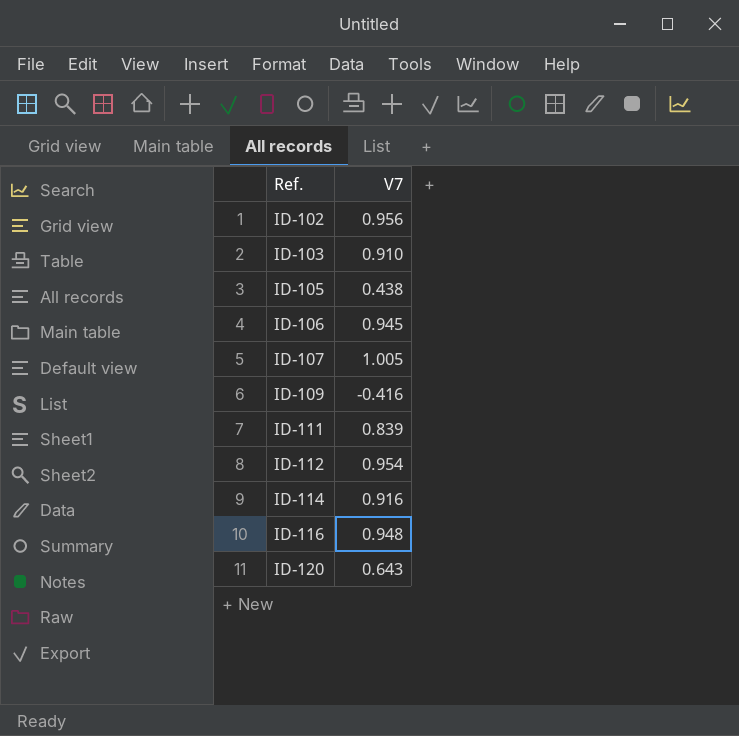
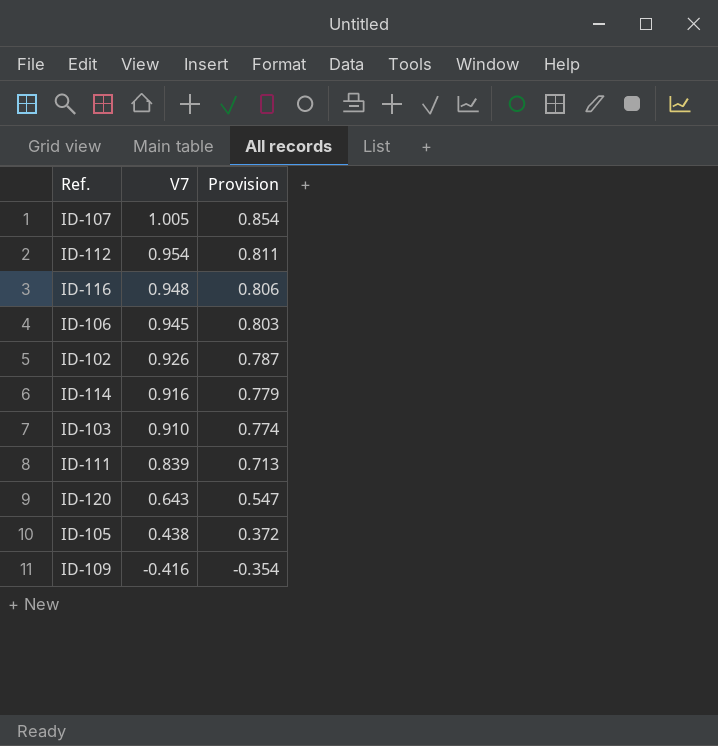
row order: Ref. ascending -> V7 descending
column Provision | formula: none -> [V7] * 0.85
ID-102 | V7: 0.956 -> 0.926

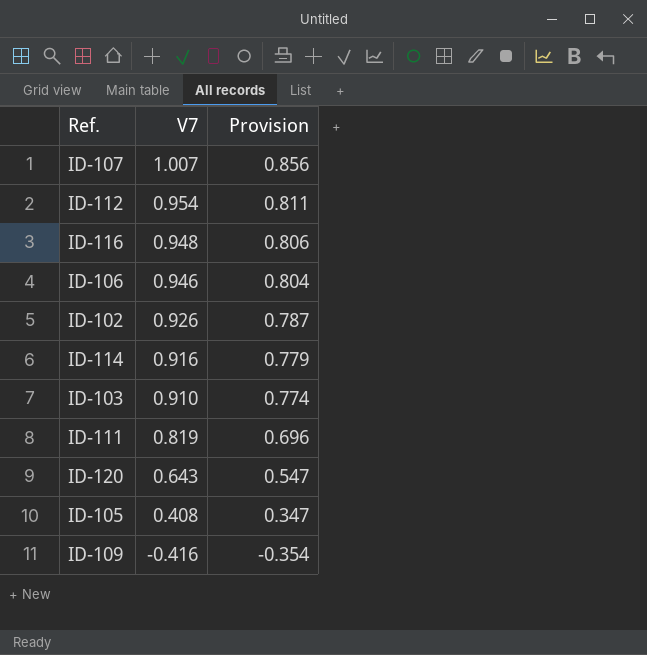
ID-107 | V7: 1.005 -> 1.007
ID-107 | Provision: 0.854 -> 0.856
ID-106 | V7: 0.945 -> 0.946
ID-106 | Provision: 0.803 -> 0.804
ID-111 | V7: 0.839 -> 0.819
ID-111 | Provision: 0.713 -> 0.696
ID-105 | V7: 0.438 -> 0.408
ID-105 | Provision: 0.372 -> 0.347

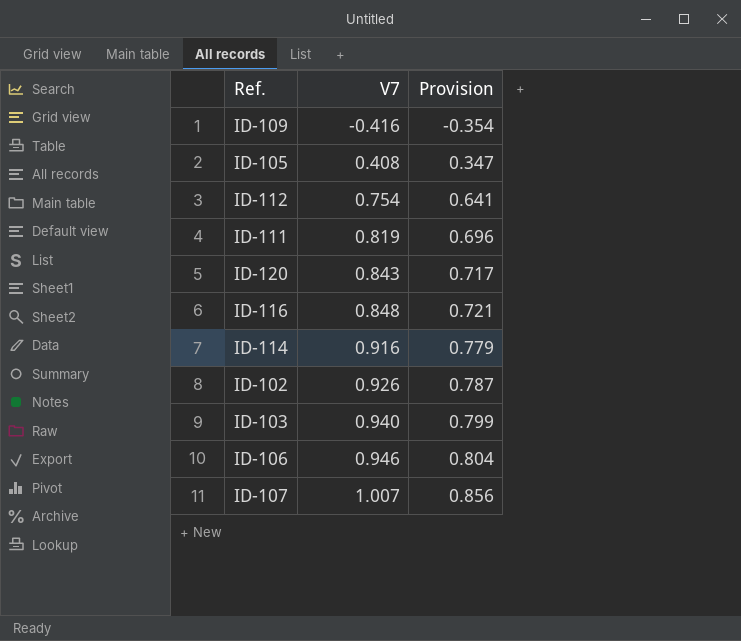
row order: V7 descending -> V7 ascending
ID-112 | V7: 0.954 -> 0.754
ID-112 | Provision: 0.811 -> 0.641
ID-120 | V7: 0.643 -> 0.843
ID-120 | Provision: 0.547 -> 0.717
ID-116 | V7: 0.948 -> 0.848
ID-116 | Provision: 0.806 -> 0.721
ID-103 | V7: 0.910 -> 0.940
ID-103 | Provision: 0.774 -> 0.799

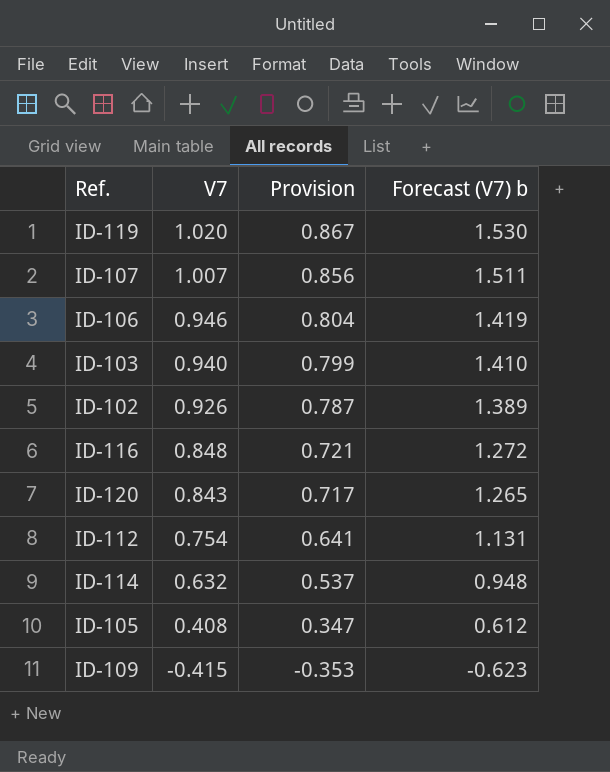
row order: V7 ascending -> V7 descending
column Forecast (V7) b | formula: none -> [V7] * 1.5
row ID-111: 0.819 | 0.696 -> none
row ID-119: none -> 1.020 | 0.867 | 1.530
ID-114 | V7: 0.916 -> 0.632
ID-114 | Provision: 0.779 -> 0.537
ID-109 | V7: -0.416 -> -0.415
ID-109 | Provision: -0.354 -> -0.353

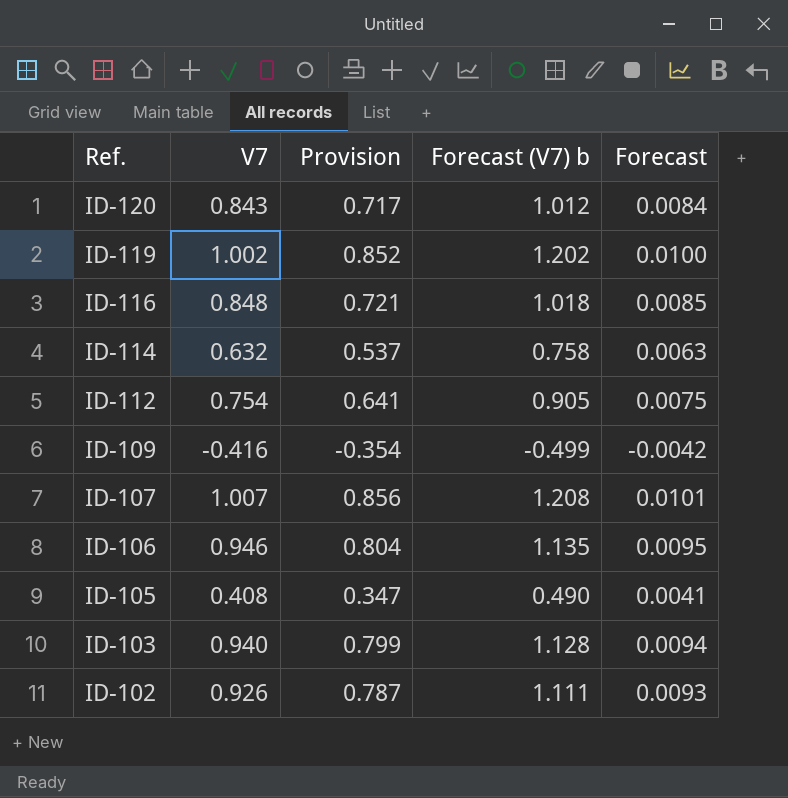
row order: V7 descending -> Ref. descending
column Forecast (V7) b | formula: [V7] * 1.5 -> [V7] * 1.2
column Forecast | formula: none -> [V7] * 0.01
ID-119 | V7: 1.020 -> 1.002
ID-119 | Provision: 0.867 -> 0.852
ID-109 | V7: -0.415 -> -0.416
ID-109 | Provision: -0.353 -> -0.354

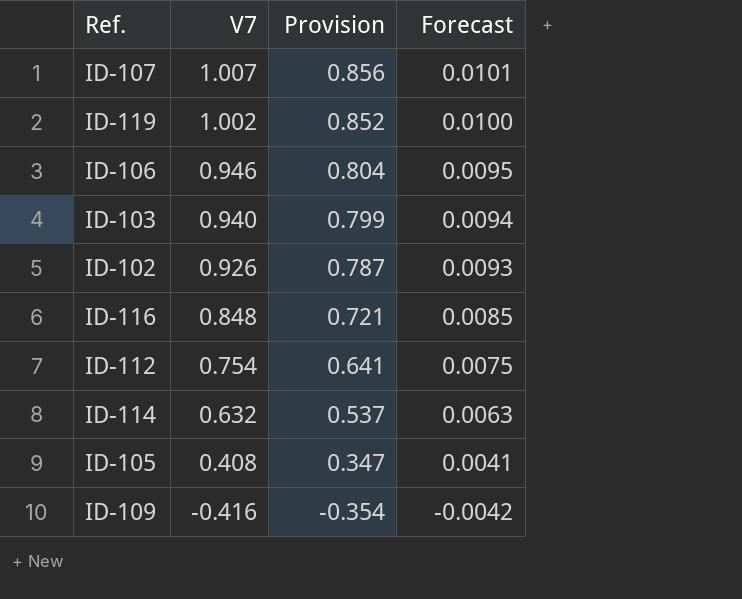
row order: Ref. descending -> V7 descending
column Forecast (V7) b | formula: [V7] * 1.2 -> none
row ID-120: 0.843 | 0.717 | 1.012 | 0.0084 -> none

